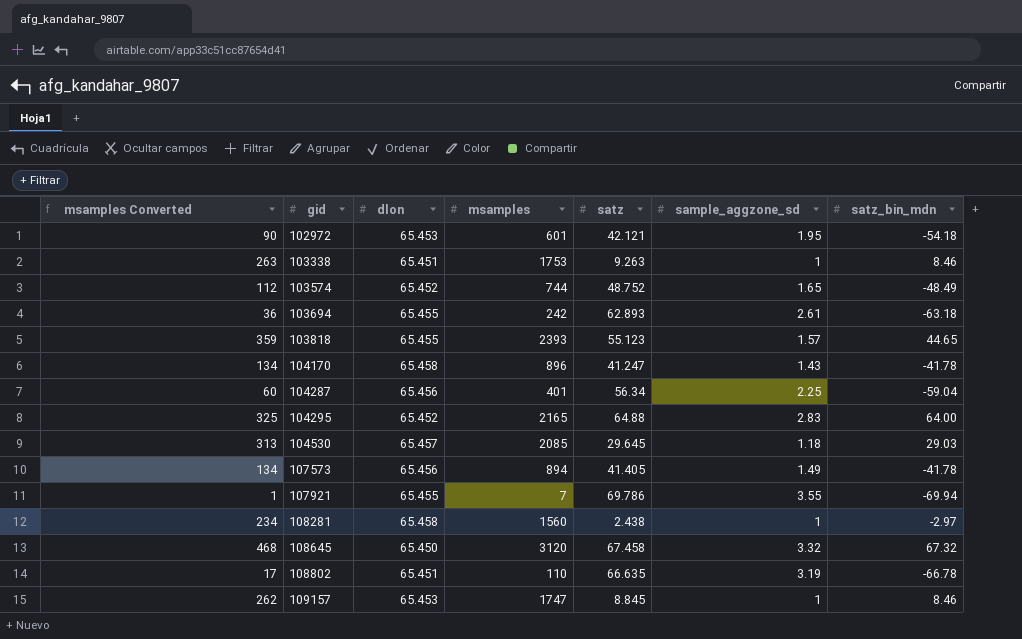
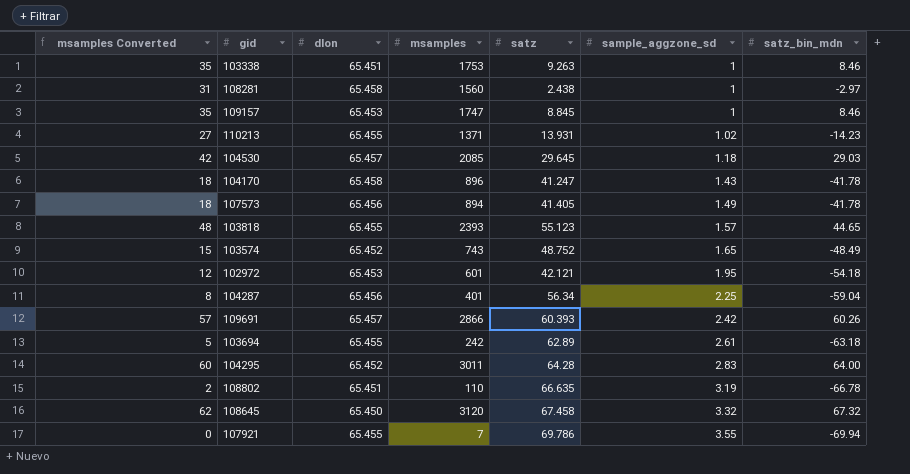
row order: gid ascending -> sample_aggzone_sd ascending
column msamples Converted | formula: [msamples] * 0.15 -> [msamples] * 0.02
row 110213: none -> 27 | 65.455 | 1371 | 13.931 | 1.02 | -14.23
103574 | msamples: 744 -> 743
row 109691: none -> 57 | 65.457 | 2866 | 60.393 | 2.42 | 60.26
103694 | satz: 62.893 -> 62.89
104295 | msamples: 2165 -> 3011
104295 | satz: 64.88 -> 64.28

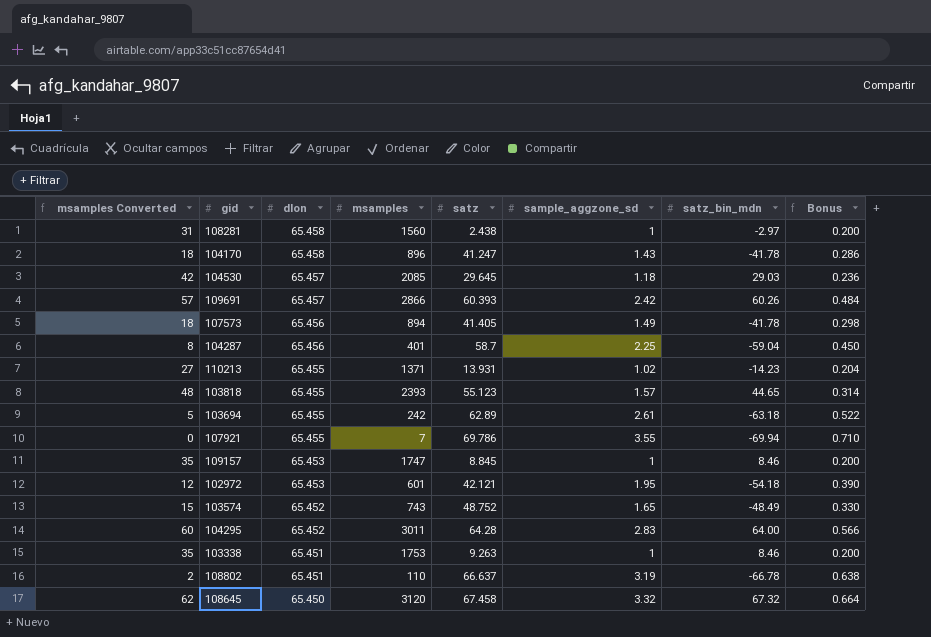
row order: sample_aggzone_sd ascending -> dlon descending
column Bonus | formula: none -> [sample_aggzone_sd] * 0.2
104287 | satz: 56.34 -> 58.7
108802 | satz: 66.635 -> 66.637

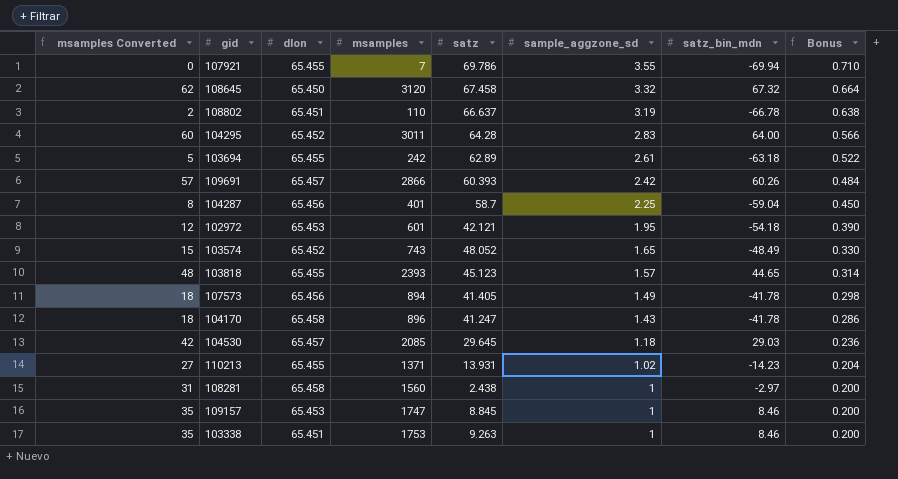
row order: dlon descending -> sample_aggzone_sd descending
103574 | satz: 48.752 -> 48.052
103818 | satz: 55.123 -> 45.123

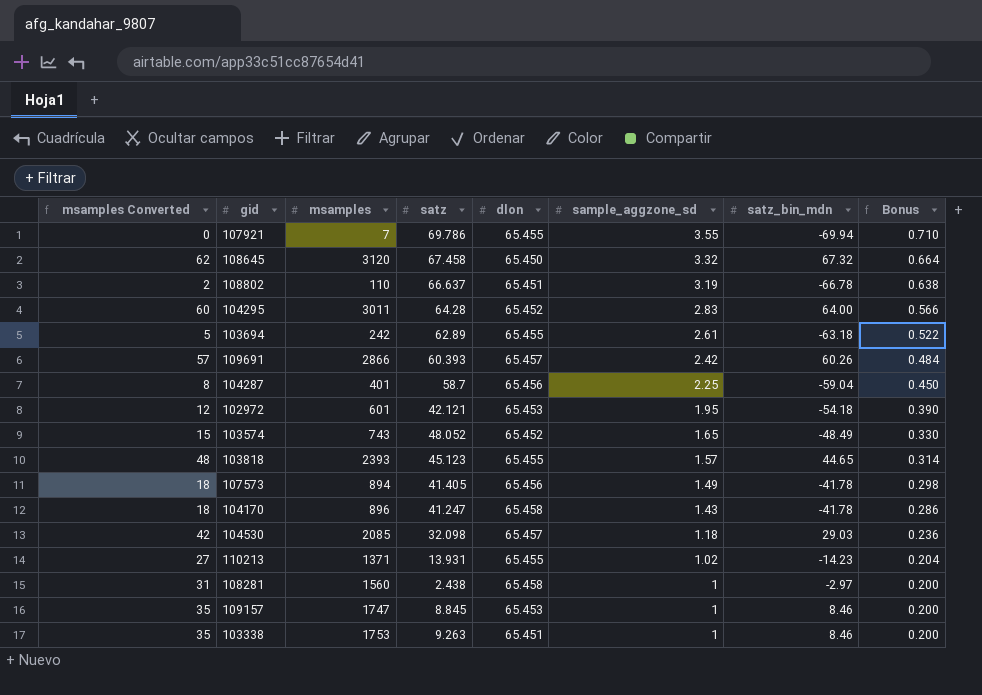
column dlon | position: 3 -> 5
104530 | satz: 29.645 -> 32.098

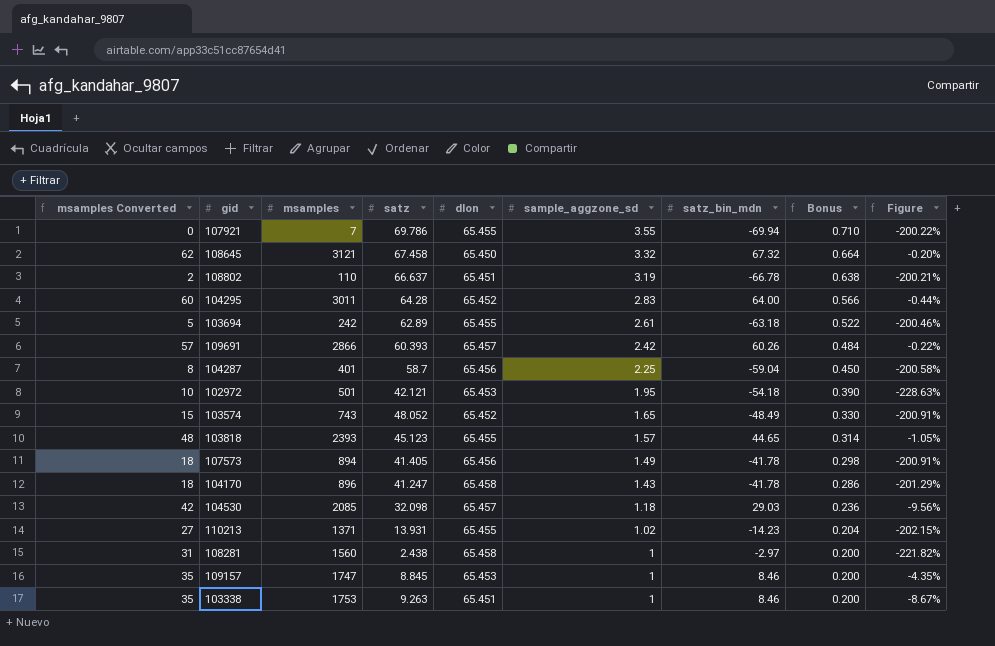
column Figure | formula: none -> ([satz_bin_mdn] - [satz]) / [satz]
108645 | msamples: 3120 -> 3121
102972 | msamples Converted: 12 -> 10
102972 | msamples: 601 -> 501

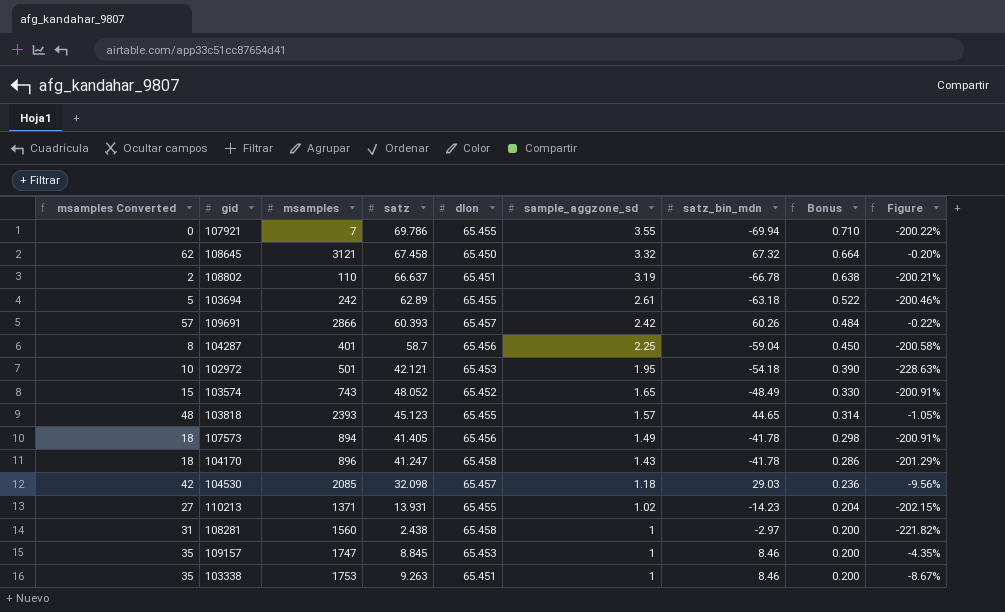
row 104295: 60 | 3011 | 64.28 | 65.452 | 2.83 | 64.00 | 0.566 | -0.44% -> none

